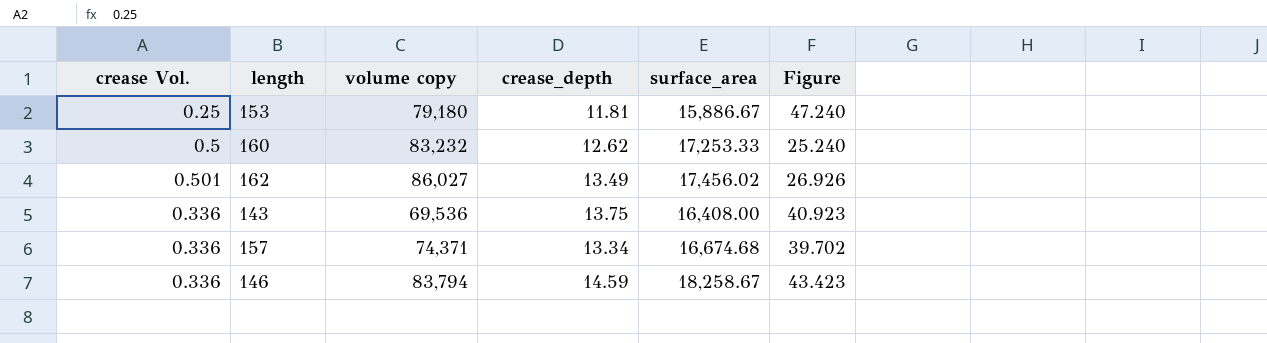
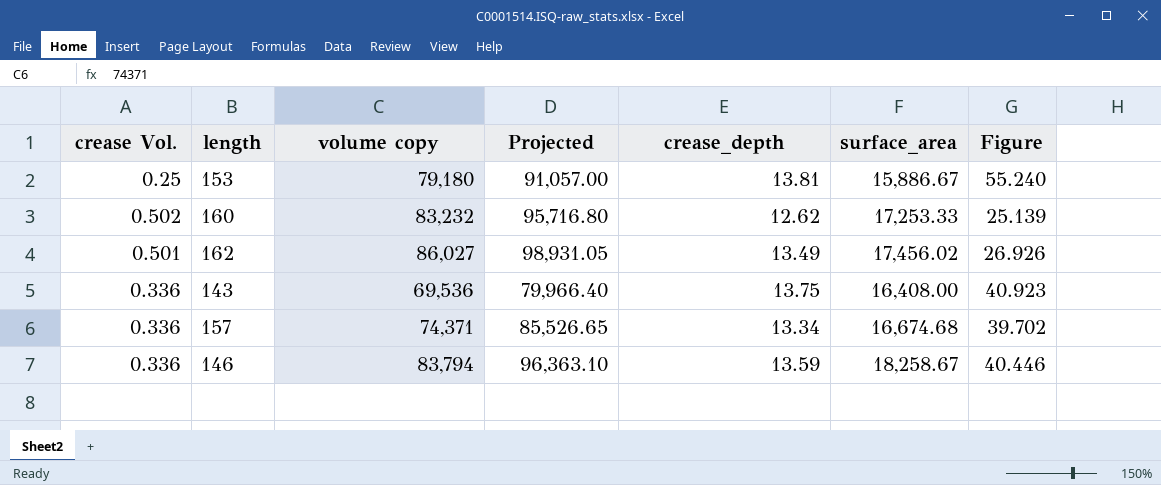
column Projected | formula: none -> [volume copy] * 1.15
153 | crease_depth: 11.81 -> 13.81
153 | Figure: 47.240 -> 55.240
160 | crease Vol.: 0.5 -> 0.502
160 | Figure: 25.240 -> 25.139
146 | crease_depth: 14.59 -> 13.59
146 | Figure: 43.423 -> 40.446

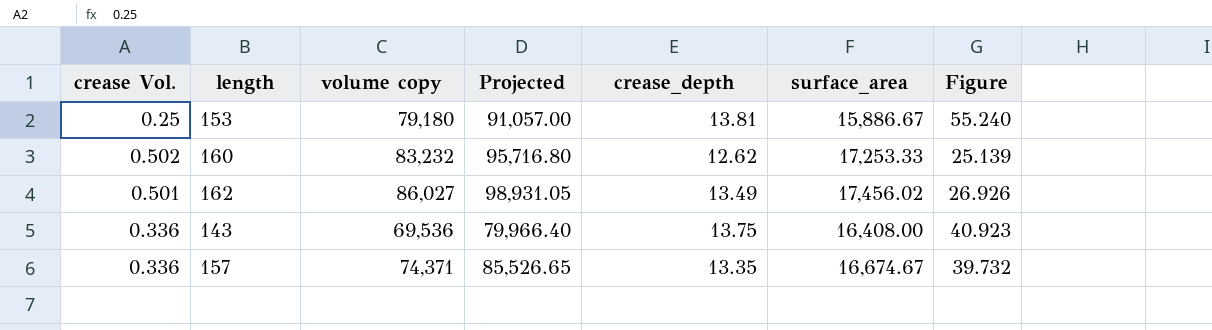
row 146: 0.336 | 83,794 | 96,363.10 | 13.59 | 18,258.67 | 40.446 -> none
157 | crease_depth: 13.34 -> 13.35
157 | surface_area: 16,674.68 -> 16,674.67
157 | Figure: 39.702 -> 39.732

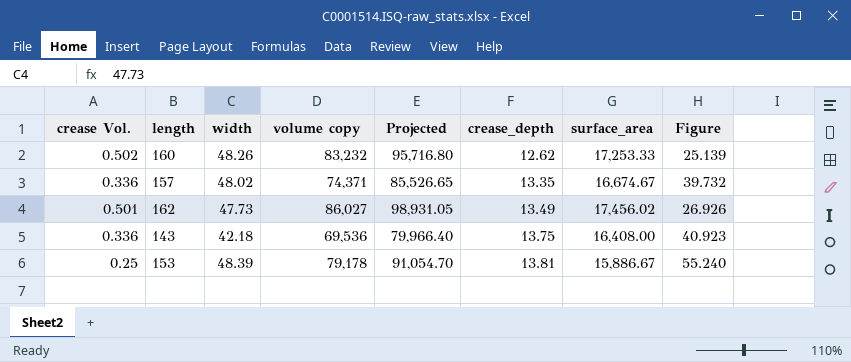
row order: none -> crease_depth ascending
column width | position: none -> 3
153 | volume copy: 79,180 -> 79,178
153 | Projected: 91,057.00 -> 91,054.70

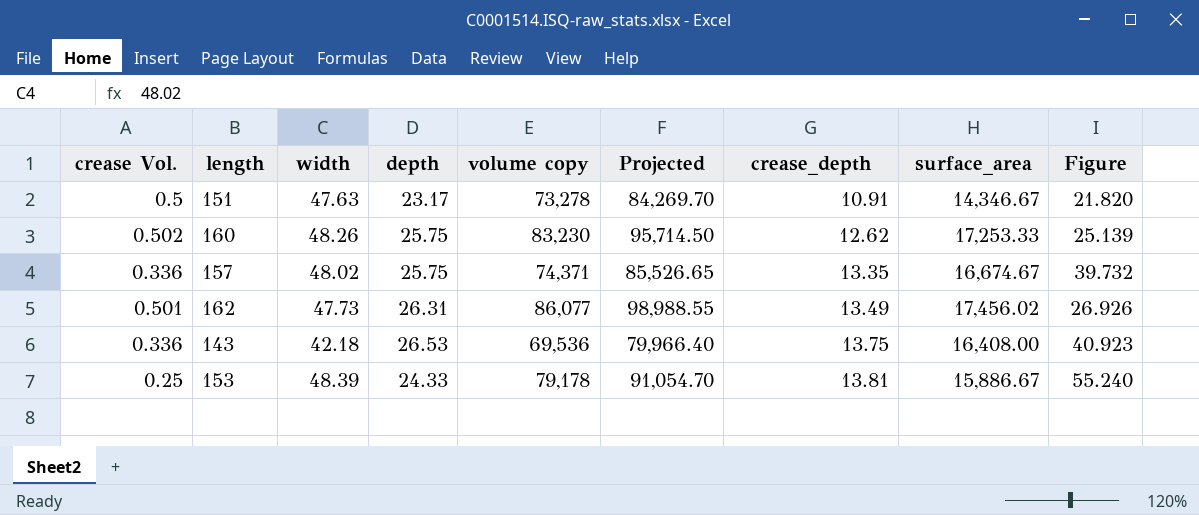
column depth | position: none -> 4
row 151: none -> 0.5 | 47.63 | 23.17 | 73,278 | 84,269.70 | 10.91 | 14,346.67 | 21.820
160 | volume copy: 83,232 -> 83,230
160 | Projected: 95,716.80 -> 95,714.50
162 | volume copy: 86,027 -> 86,077
162 | Projected: 98,931.05 -> 98,988.55

